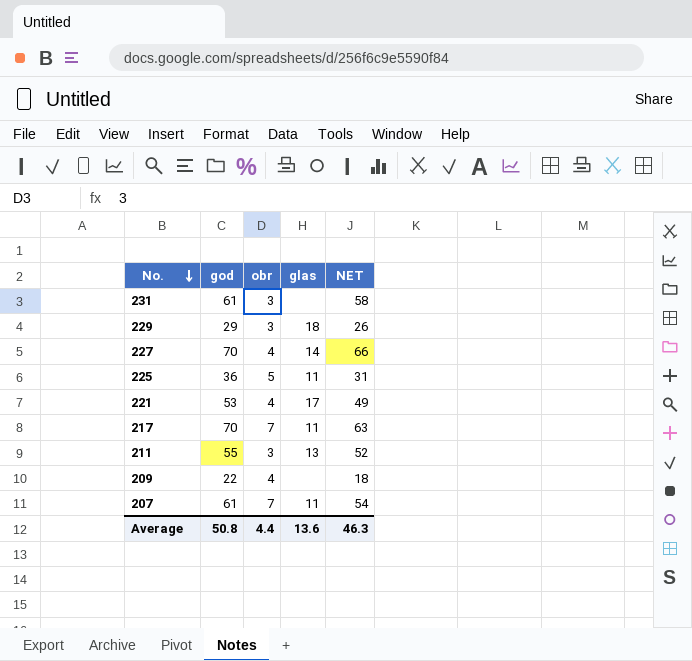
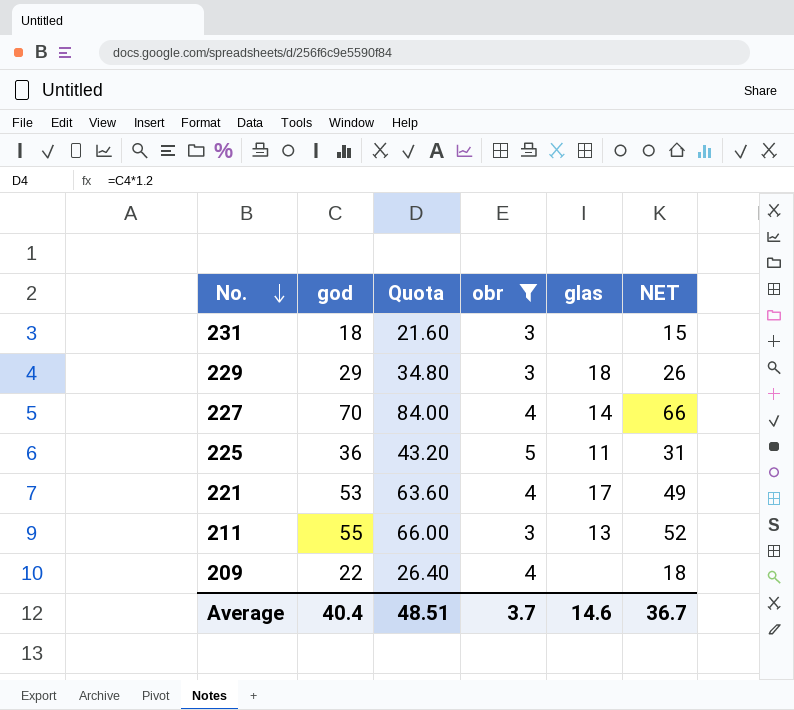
filter: none -> obr != 7
column Quota | formula: none -> [god] * 1.2
231 | god: 61 -> 18
231 | NET: 58 -> 15
Average | god: 50.8 -> 40.4
Average | obr: 4.4 -> 3.7
Average | glas: 13.6 -> 14.6
Average | NET: 46.3 -> 36.7

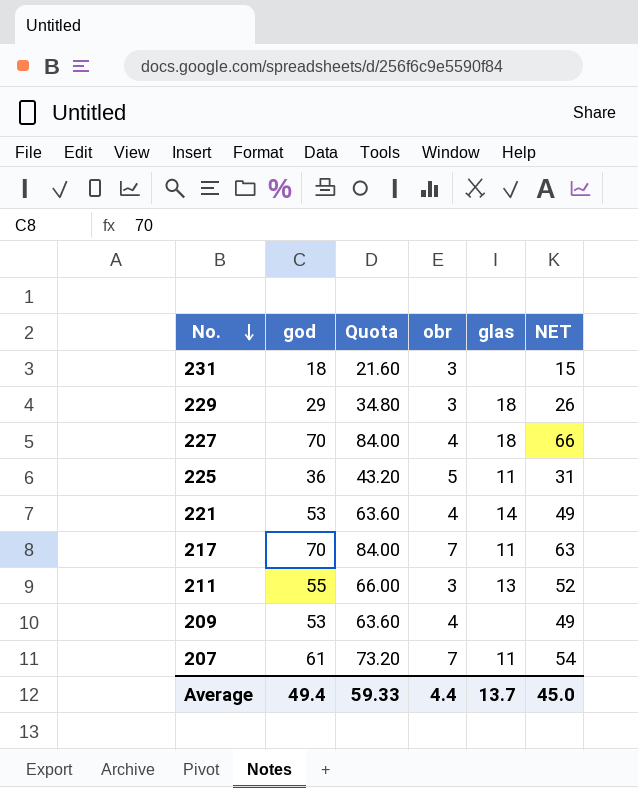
filter: obr != 7 -> none
227 | glas: 14 -> 18
221 | glas: 17 -> 14
209 | god: 22 -> 53
209 | Quota: 26.40 -> 63.60
209 | NET: 18 -> 49
Average | god: 40.4 -> 49.4
Average | Quota: 48.51 -> 59.33
Average | obr: 3.7 -> 4.4
Average | glas: 14.6 -> 13.7
Average | NET: 36.7 -> 45.0

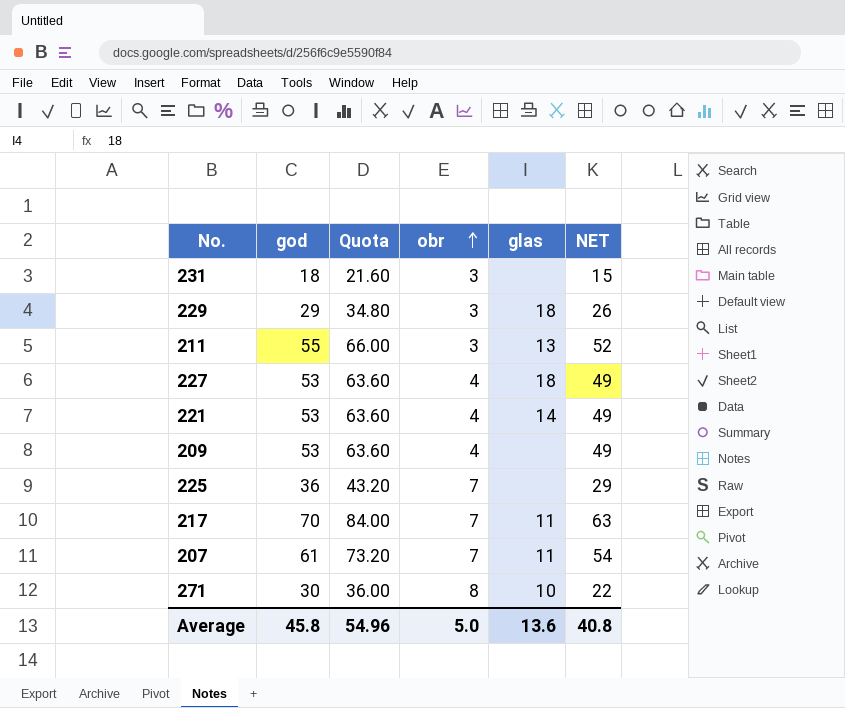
row order: No. descending -> obr ascending
227 | god: 70 -> 53
227 | Quota: 84.00 -> 63.60
227 | NET: 66 -> 49
225 | obr: 5 -> 7
225 | glas: 11 -> none
225 | NET: 31 -> 29
row 271: none -> 30 | 36.00 | 8 | 10 | 22
Average | god: 49.4 -> 45.8
Average | Quota: 59.33 -> 54.96
Average | obr: 4.4 -> 5.0
Average | glas: 13.7 -> 13.6
Average | NET: 45.0 -> 40.8

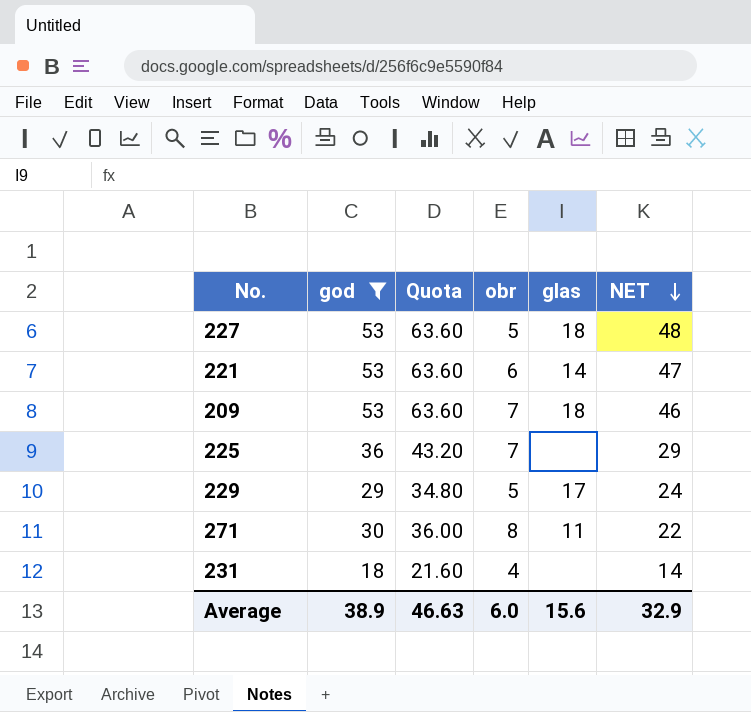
filter: none -> god <= 53
row order: obr ascending -> NET descending
227 | obr: 4 -> 5
227 | NET: 49 -> 48
221 | obr: 4 -> 6
221 | NET: 49 -> 47
209 | obr: 4 -> 7
209 | glas: none -> 18
209 | NET: 49 -> 46
229 | obr: 3 -> 5
229 | glas: 18 -> 17
229 | NET: 26 -> 24
271 | glas: 10 -> 11
231 | obr: 3 -> 4
231 | NET: 15 -> 14
Average | god: 45.8 -> 38.9
Average | Quota: 54.96 -> 46.63
Average | obr: 5.0 -> 6.0
Average | glas: 13.6 -> 15.6
Average | NET: 40.8 -> 32.9

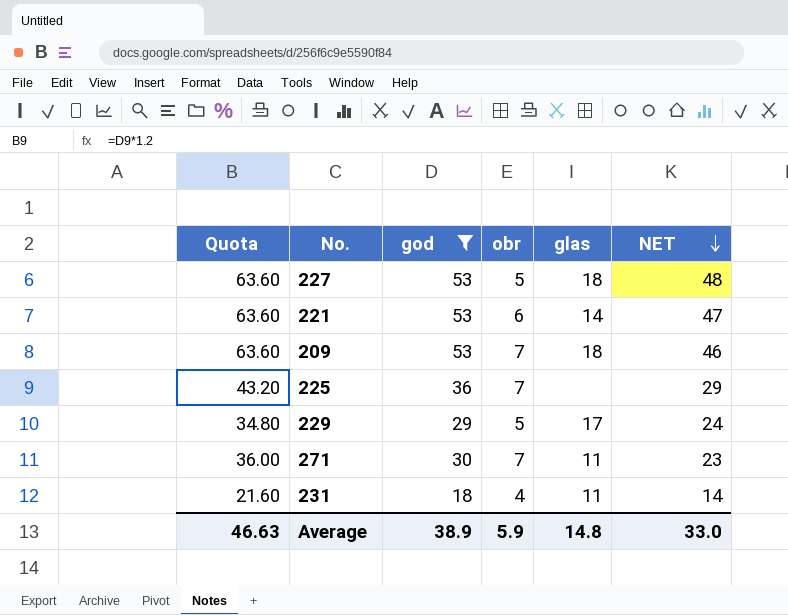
column Quota | position: 3 -> 1
271 | obr: 8 -> 7
271 | NET: 22 -> 23
231 | glas: none -> 11
Average | obr: 6.0 -> 5.9
Average | glas: 15.6 -> 14.8
Average | NET: 32.9 -> 33.0

